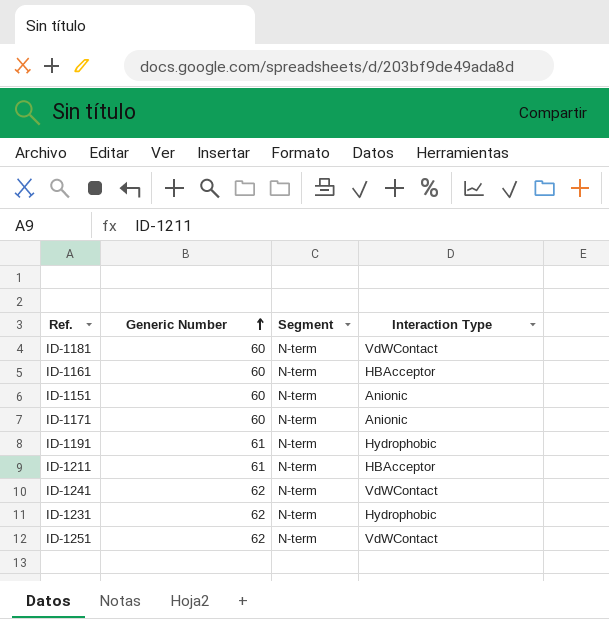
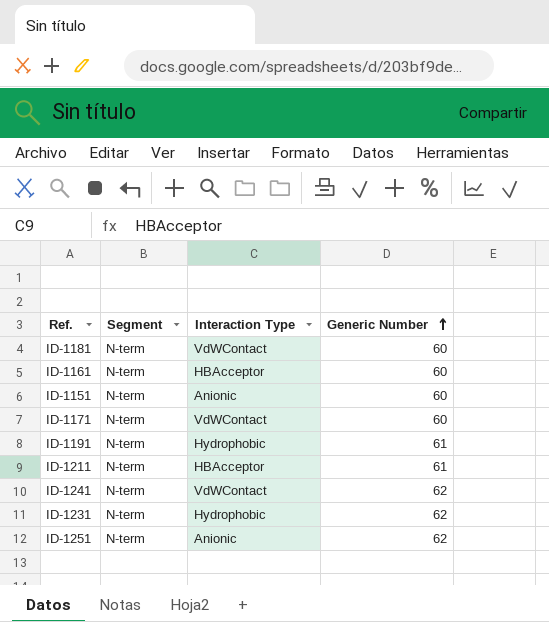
column Generic Number | position: 2 -> 4
ID-1171 | Interaction Type: Anionic -> VdWContact
ID-1251 | Interaction Type: VdWContact -> Anionic

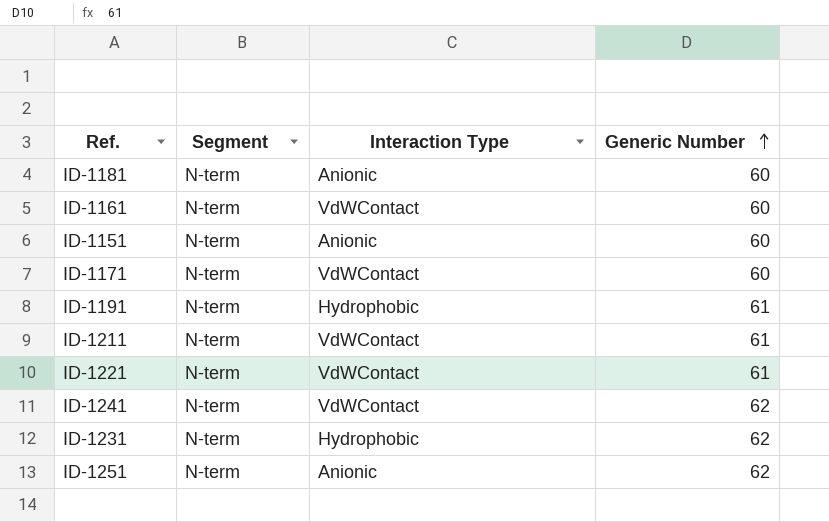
ID-1181 | Interaction Type: VdWContact -> Anionic
ID-1161 | Interaction Type: HBAcceptor -> VdWContact
ID-1211 | Interaction Type: HBAcceptor -> VdWContact
row ID-1221: none -> N-term | VdWContact | 61

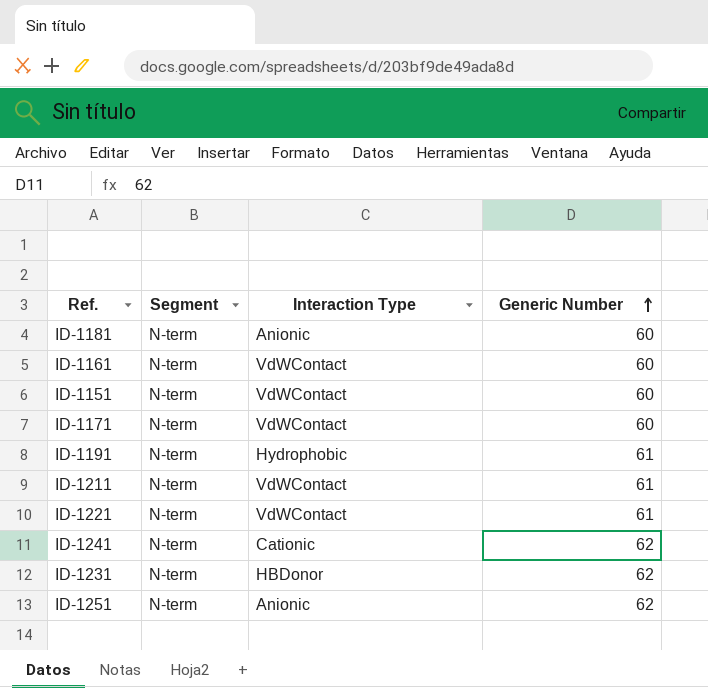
ID-1151 | Interaction Type: Anionic -> VdWContact
ID-1241 | Interaction Type: VdWContact -> Cationic
ID-1231 | Interaction Type: Hydrophobic -> HBDonor

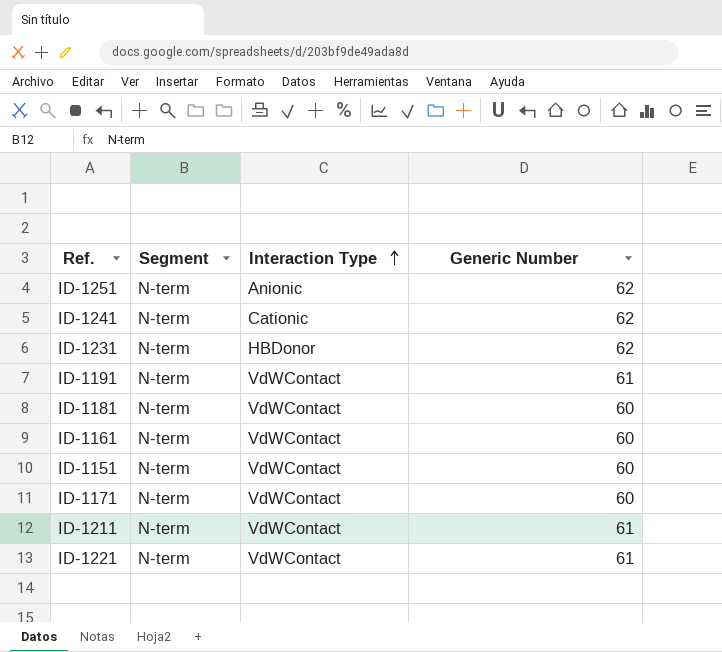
row order: Generic Number ascending -> Interaction Type ascending
ID-1191 | Interaction Type: Hydrophobic -> VdWContact
ID-1181 | Interaction Type: Anionic -> VdWContact

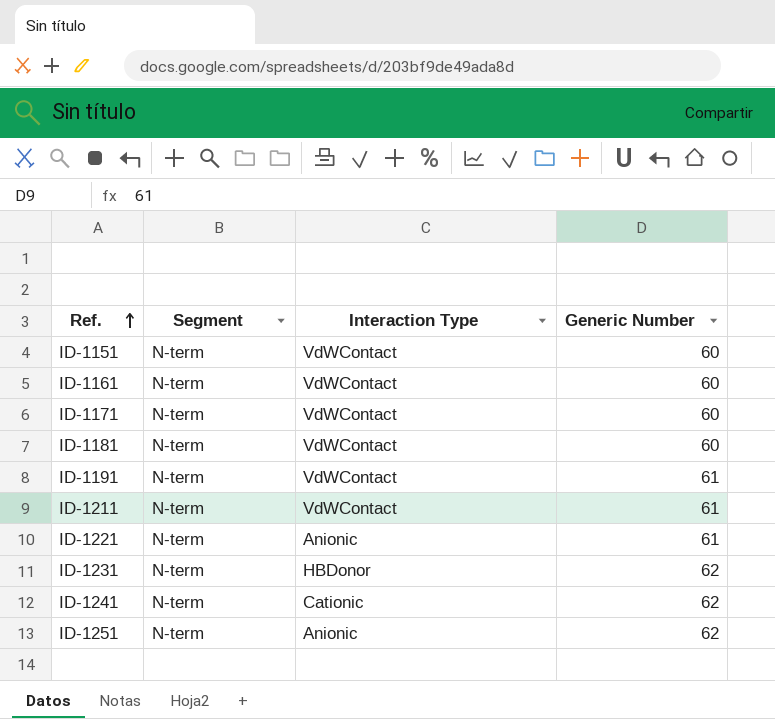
row order: Interaction Type ascending -> Ref. ascending
ID-1221 | Interaction Type: VdWContact -> Anionic

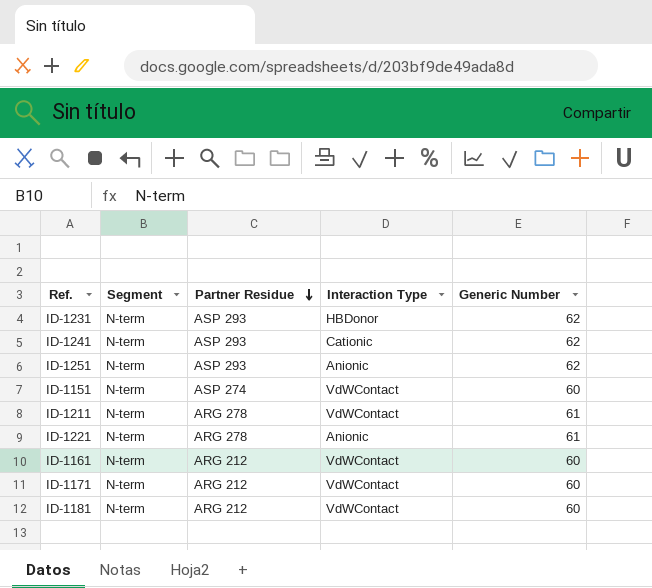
row order: Ref. ascending -> Partner Residue descending
column Partner Residue | position: none -> 3
row ID-1191: N-term | VdWContact | 61 -> none

